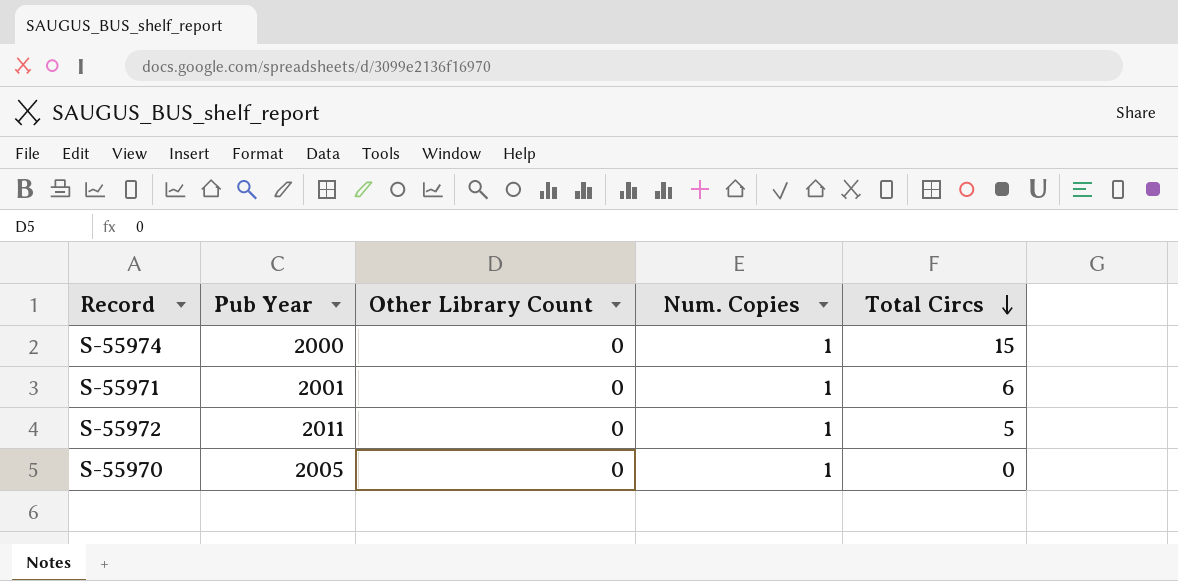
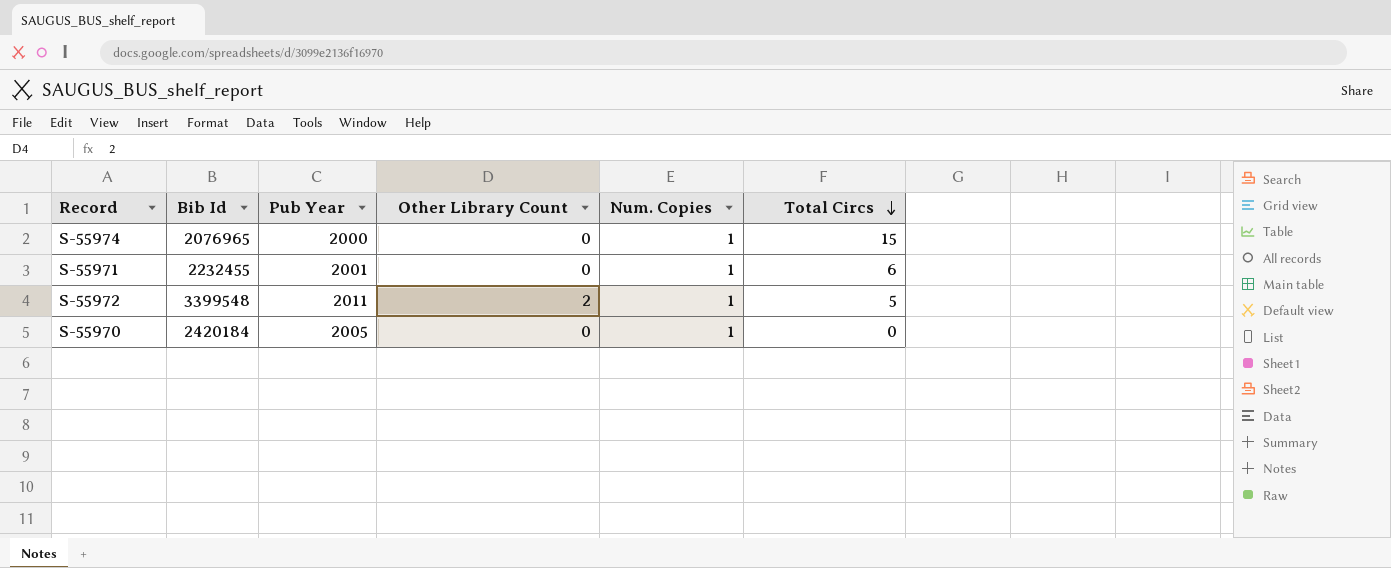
column Bib Id | position: none -> 2
S-55972 | Other Library Count: 0 -> 2

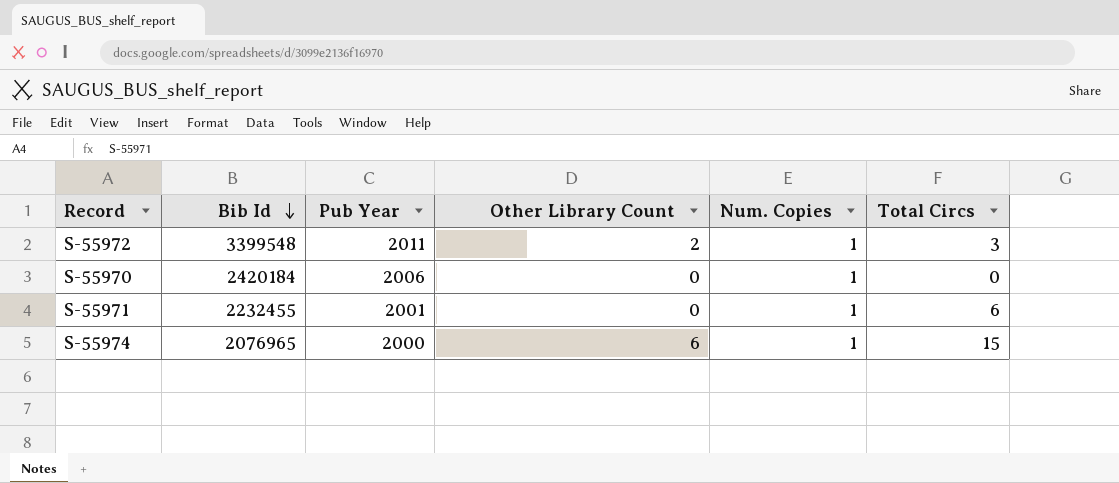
row order: Total Circs descending -> Bib Id descending
S-55972 | Total Circs: 5 -> 3
S-55970 | Pub Year: 2005 -> 2006
S-55974 | Other Library Count: 0 -> 6

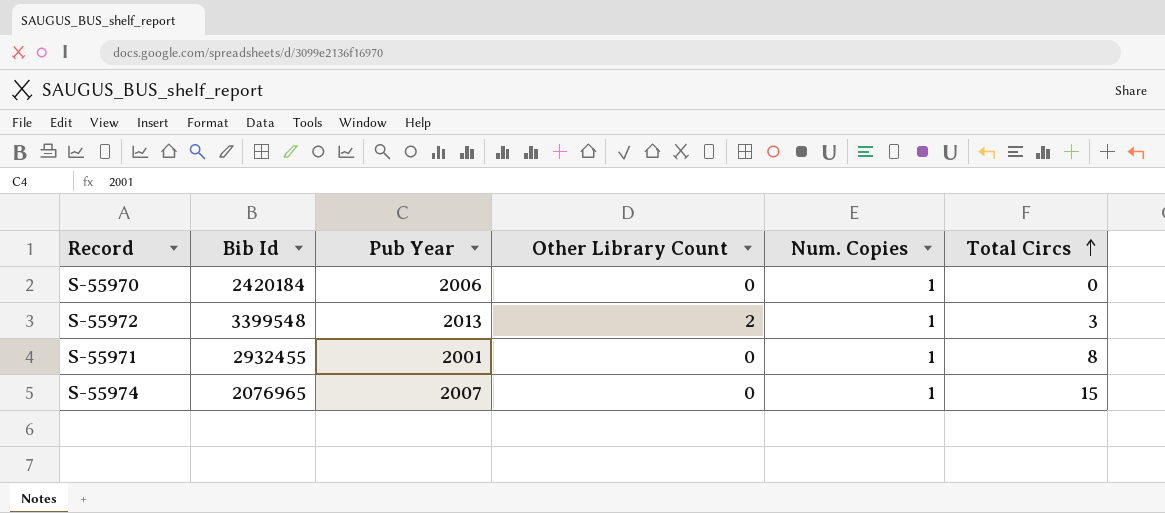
row order: Bib Id descending -> Total Circs ascending
S-55972 | Pub Year: 2011 -> 2013
S-55971 | Bib Id: 2232455 -> 2932455
S-55971 | Total Circs: 6 -> 8
S-55974 | Pub Year: 2000 -> 2007
S-55974 | Other Library Count: 6 -> 0

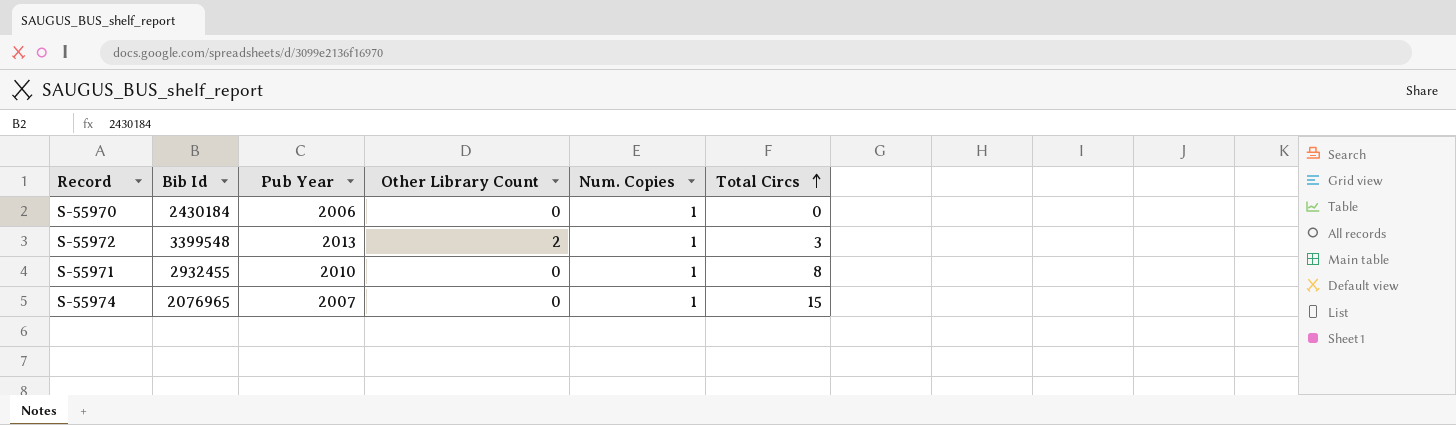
S-55970 | Bib Id: 2420184 -> 2430184
S-55971 | Pub Year: 2001 -> 2010

